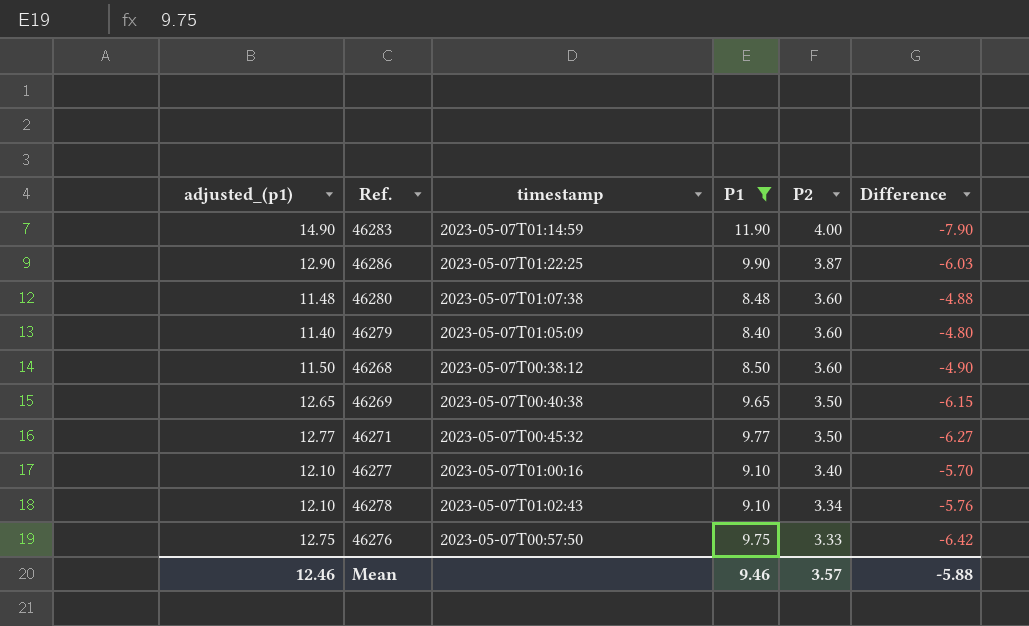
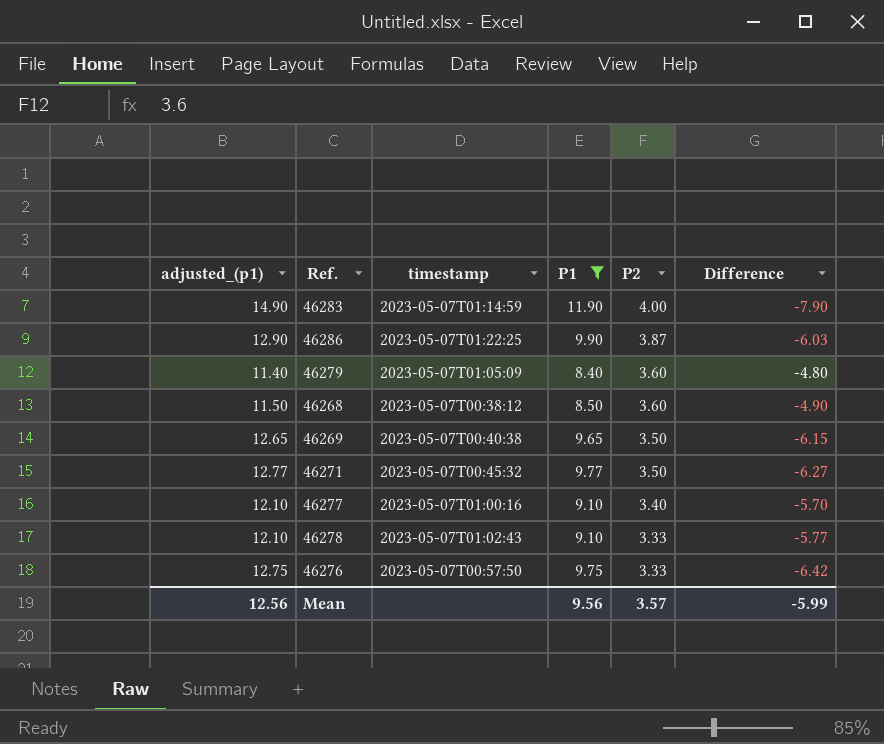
row 46280: 11.48 | 2023-05-07T01:07:38 | 8.48 | 3.60 | -4.88 -> none
46278 | P2: 3.34 -> 3.33
46278 | Difference: -5.76 -> -5.77
Mean | adjusted_(p1): 12.46 -> 12.56
Mean | P1: 9.46 -> 9.56
Mean | Difference: -5.88 -> -5.99

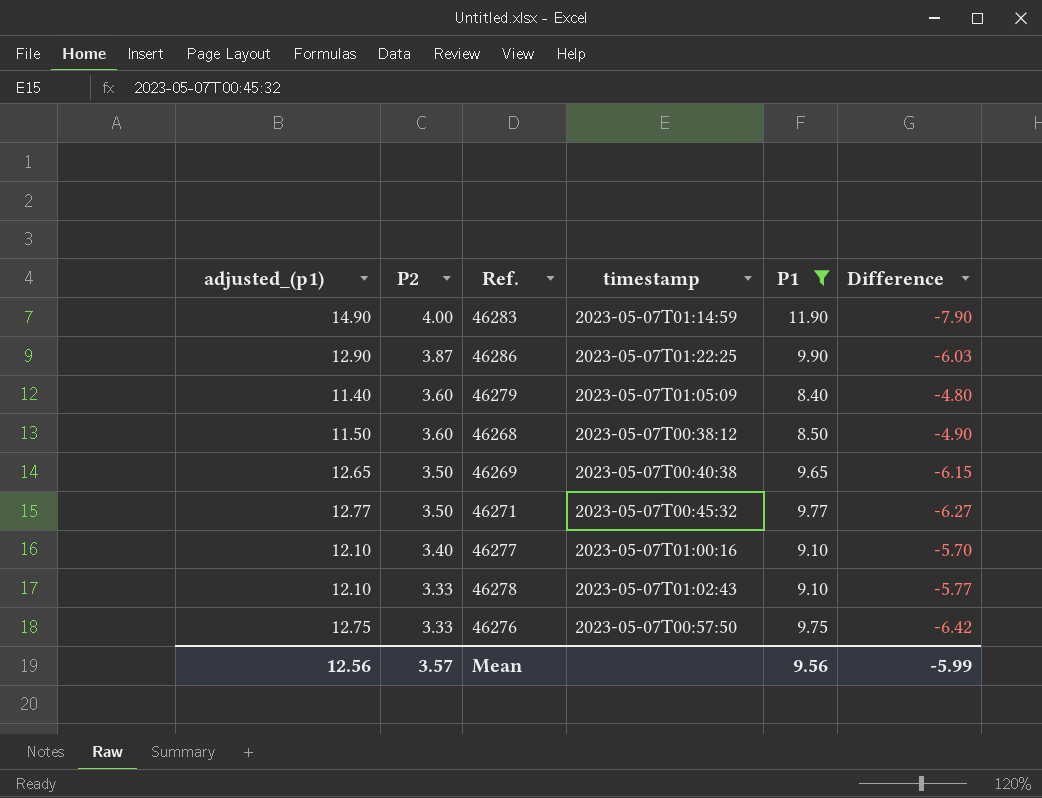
column P2 | position: 5 -> 2

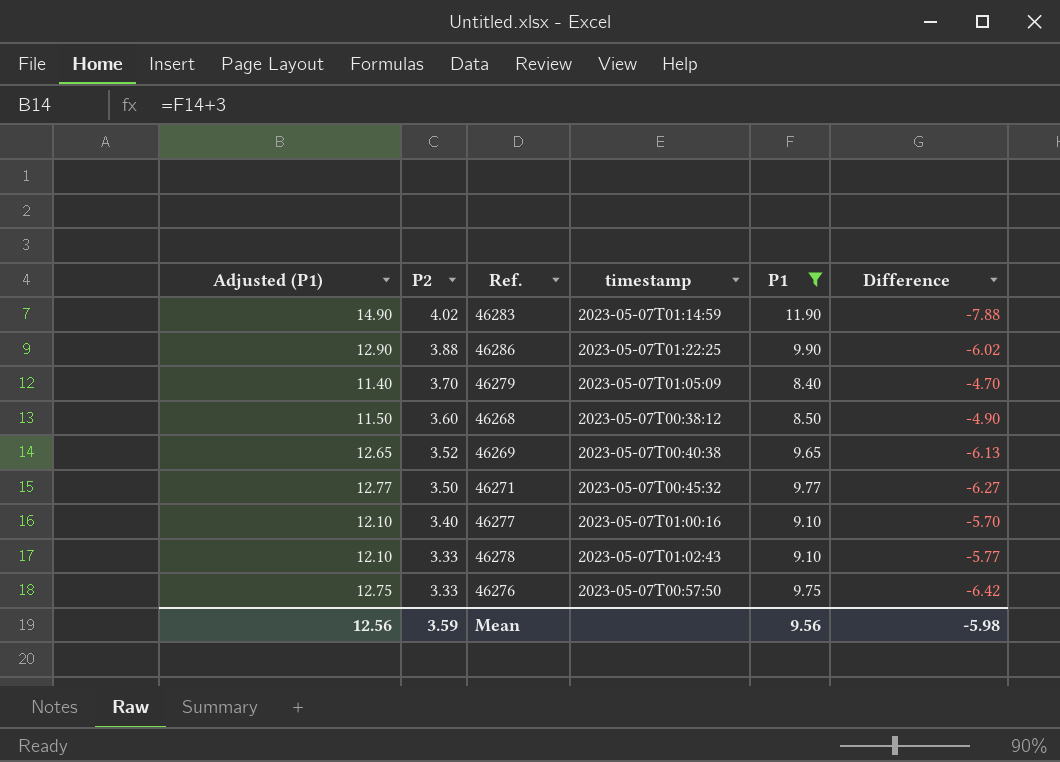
column name: adjusted_(p1) -> Adjusted (P1)
46283 | P2: 4.00 -> 4.02
46283 | Difference: -7.90 -> -7.88
46286 | P2: 3.87 -> 3.88
46286 | Difference: -6.03 -> -6.02
46279 | P2: 3.60 -> 3.70
46279 | Difference: -4.80 -> -4.70
46269 | P2: 3.50 -> 3.52
46269 | Difference: -6.15 -> -6.13
Mean | P2: 3.57 -> 3.59
Mean | Difference: -5.99 -> -5.98

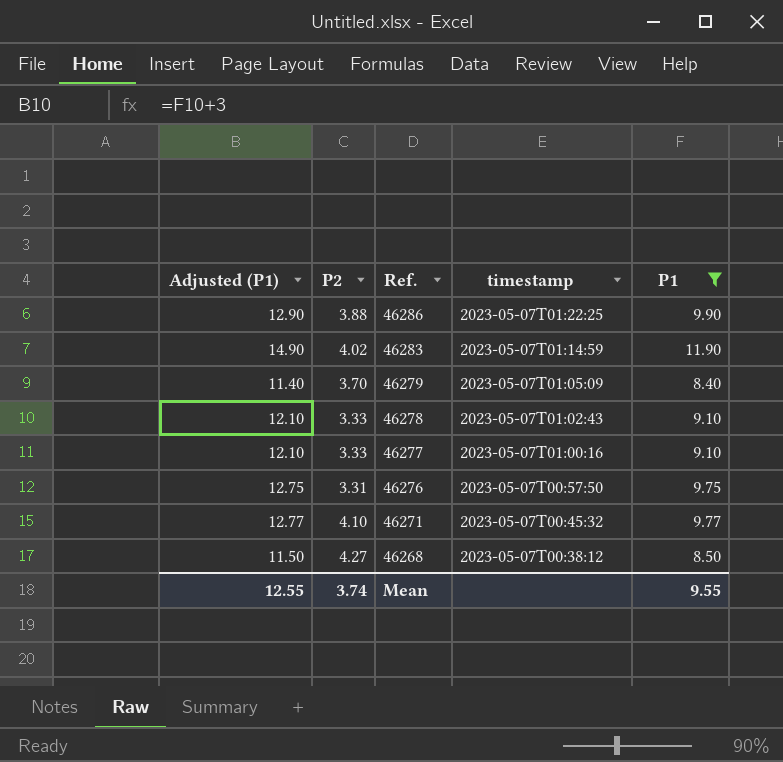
row order: P2 descending -> Ref. descending
column Difference | formula: [P2] - [P1] -> none
row 46269: 12.65 | 3.52 | 2023-05-07T00:40:38 | 9.65 | -6.13 -> none
46277 | P2: 3.40 -> 3.33
46276 | P2: 3.33 -> 3.31
46271 | P2: 3.50 -> 4.10
46268 | P2: 3.60 -> 4.27
Mean | Adjusted (P1): 12.56 -> 12.55
Mean | P2: 3.59 -> 3.74
Mean | P1: 9.56 -> 9.55

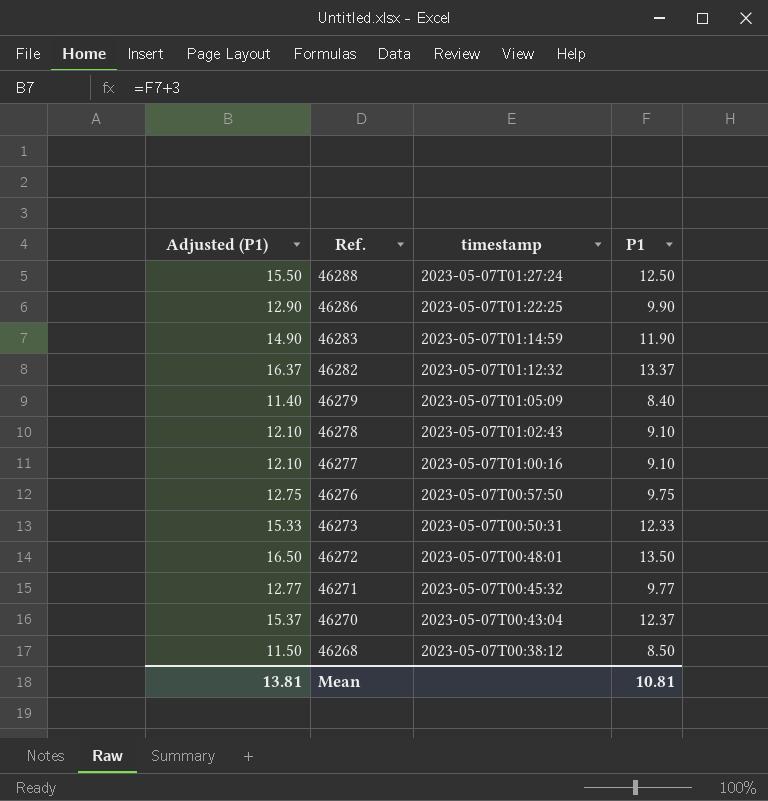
filter: P1 <= 11.90 -> none
column P2 | position: 2 -> none
Mean | Adjusted (P1): 12.55 -> 13.81
Mean | P1: 9.55 -> 10.81

